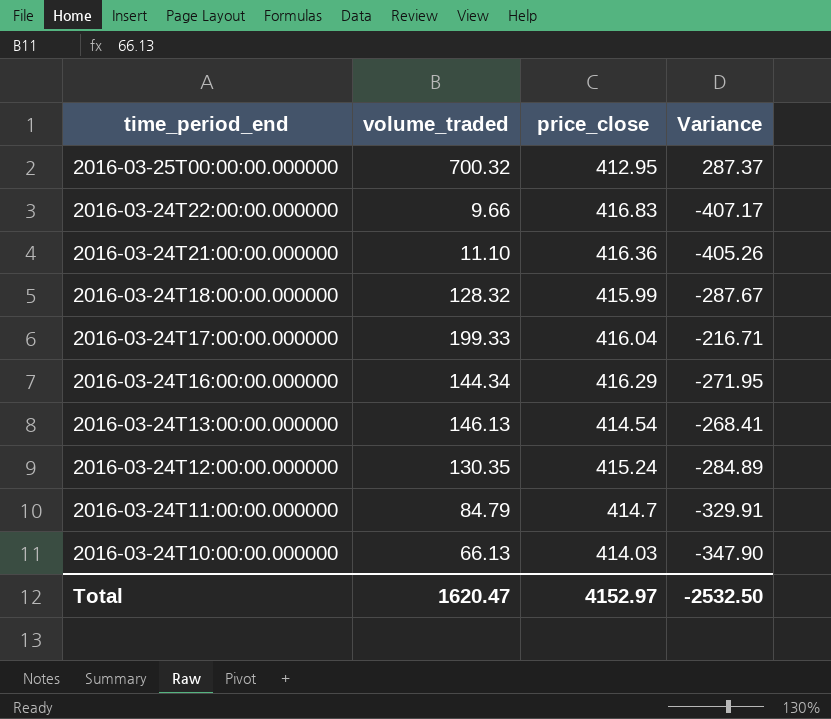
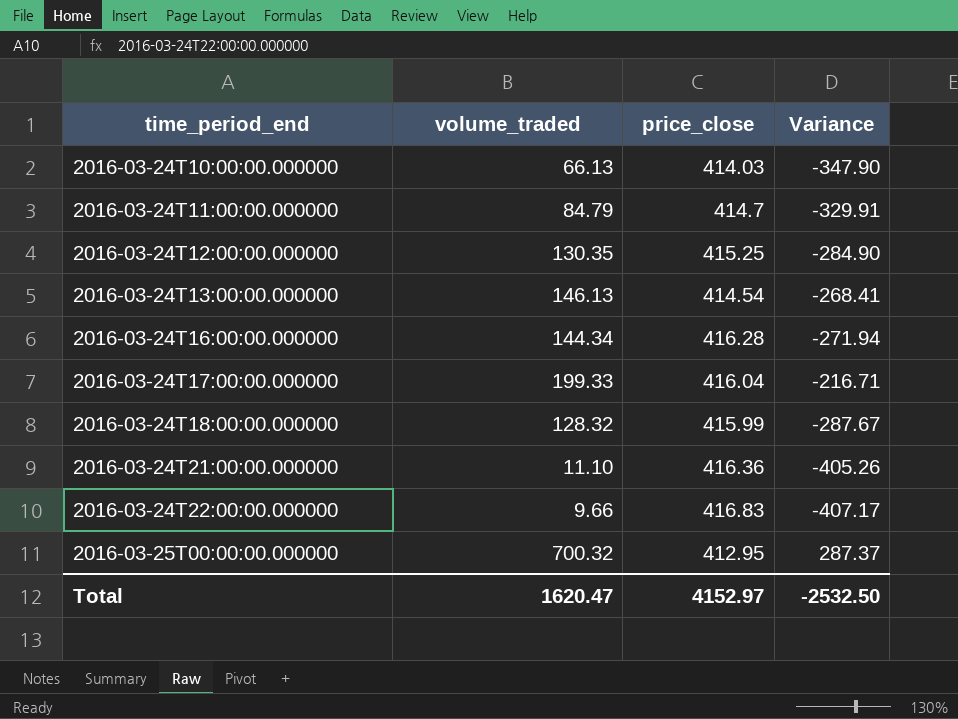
row order: time_period_end descending -> time_period_end ascending
2016-03-24T12:00:00.000000 | price_close: 415.24 -> 415.25
2016-03-24T12:00:00.000000 | Variance: -284.89 -> -284.90
2016-03-24T16:00:00.000000 | price_close: 416.29 -> 416.28
2016-03-24T16:00:00.000000 | Variance: -271.95 -> -271.94

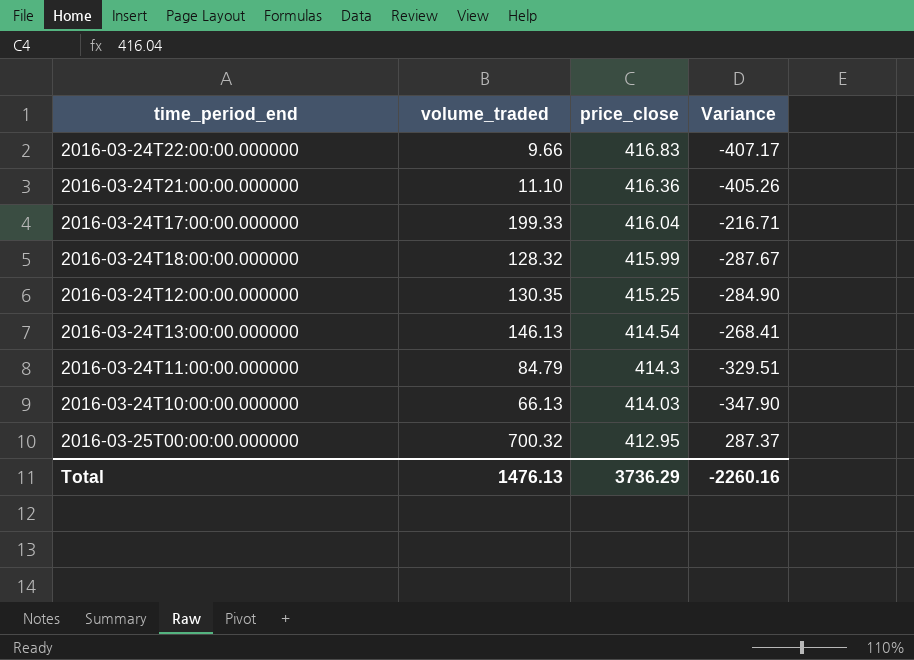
row order: time_period_end ascending -> price_close descending
row 2016-03-24T16:00:00.000000: 144.34 | 416.28 | -271.94 -> none
2016-03-24T11:00:00.000000 | price_close: 414.7 -> 414.3
2016-03-24T11:00:00.000000 | Variance: -329.91 -> -329.51
Total | volume_traded: 1620.47 -> 1476.13
Total | price_close: 4152.97 -> 3736.29
Total | Variance: -2532.50 -> -2260.16

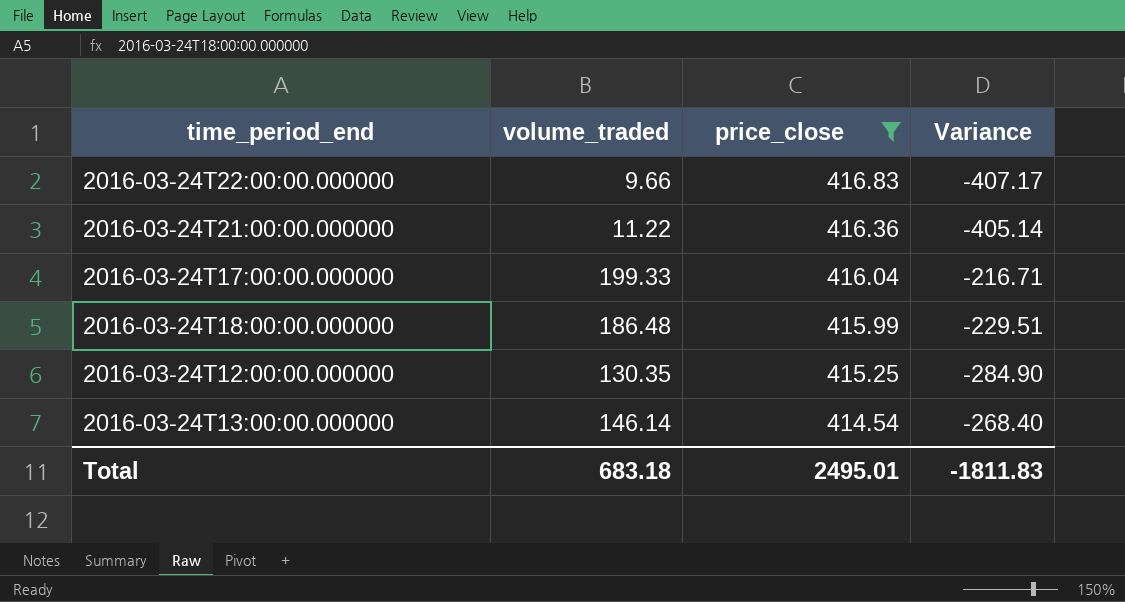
filter: none -> price_close >= 414.54
2016-03-24T21:00:00.000000 | volume_traded: 11.10 -> 11.22
2016-03-24T21:00:00.000000 | Variance: -405.26 -> -405.14
2016-03-24T18:00:00.000000 | volume_traded: 128.32 -> 186.48
2016-03-24T18:00:00.000000 | Variance: -287.67 -> -229.51
2016-03-24T13:00:00.000000 | volume_traded: 146.13 -> 146.14
2016-03-24T13:00:00.000000 | Variance: -268.41 -> -268.40
Total | volume_traded: 1476.13 -> 683.18
Total | price_close: 3736.29 -> 2495.01
Total | Variance: -2260.16 -> -1811.83

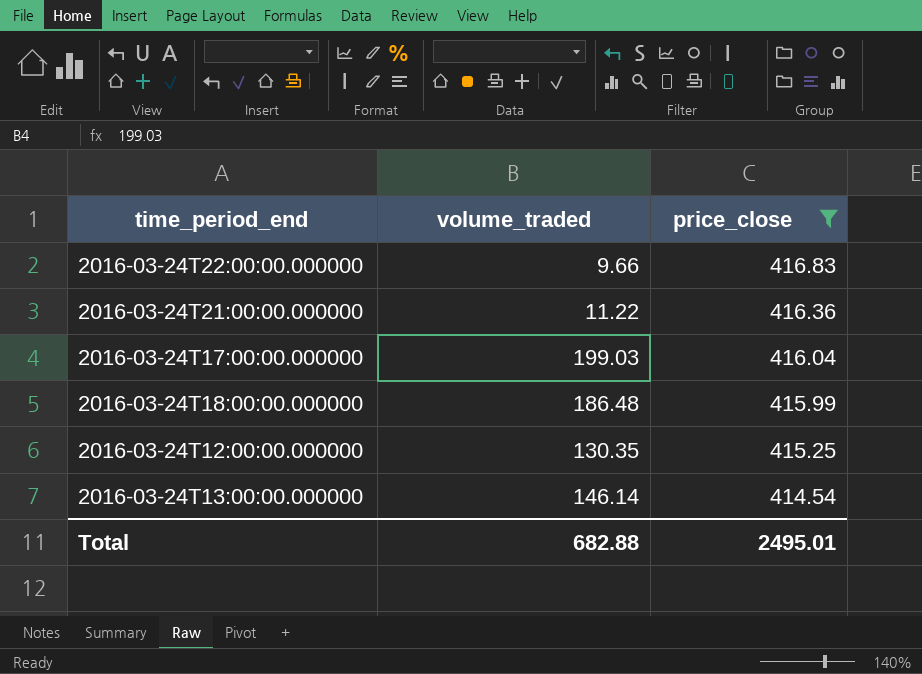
column Variance | formula: [volume_traded] - [price_close] -> none
2016-03-24T17:00:00.000000 | volume_traded: 199.33 -> 199.03
Total | volume_traded: 683.18 -> 682.88

